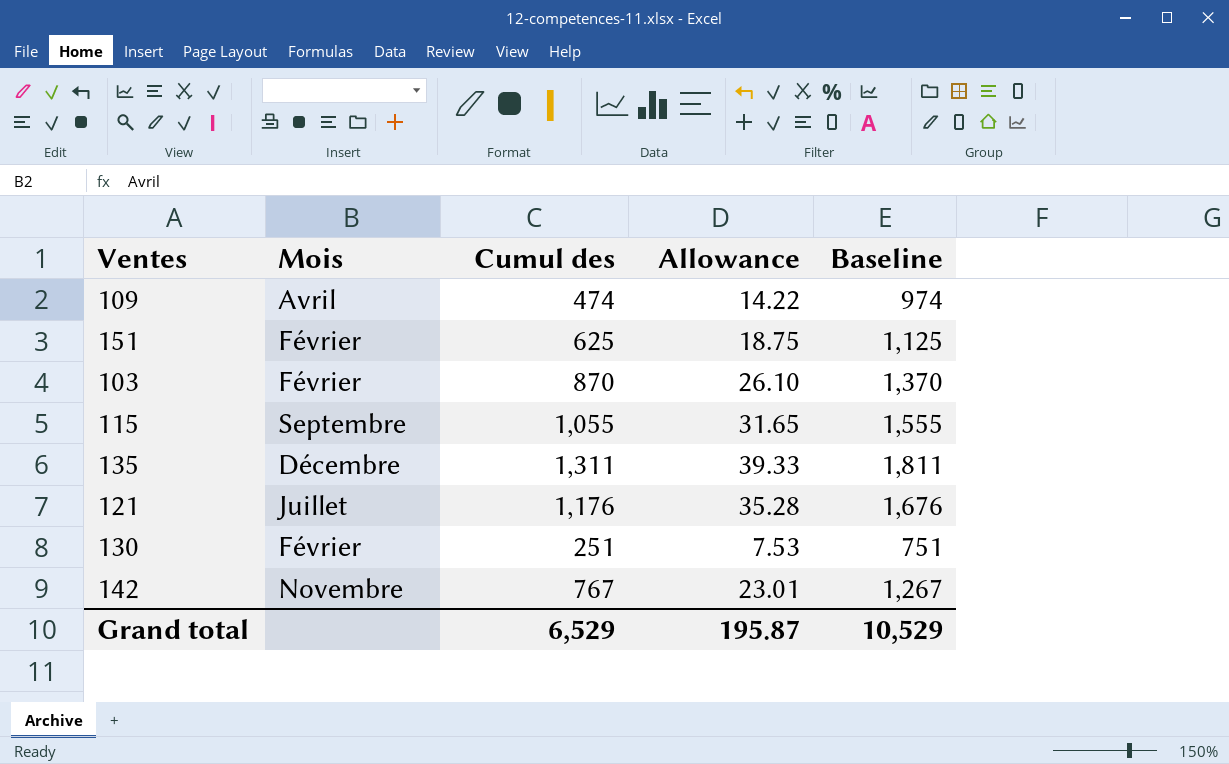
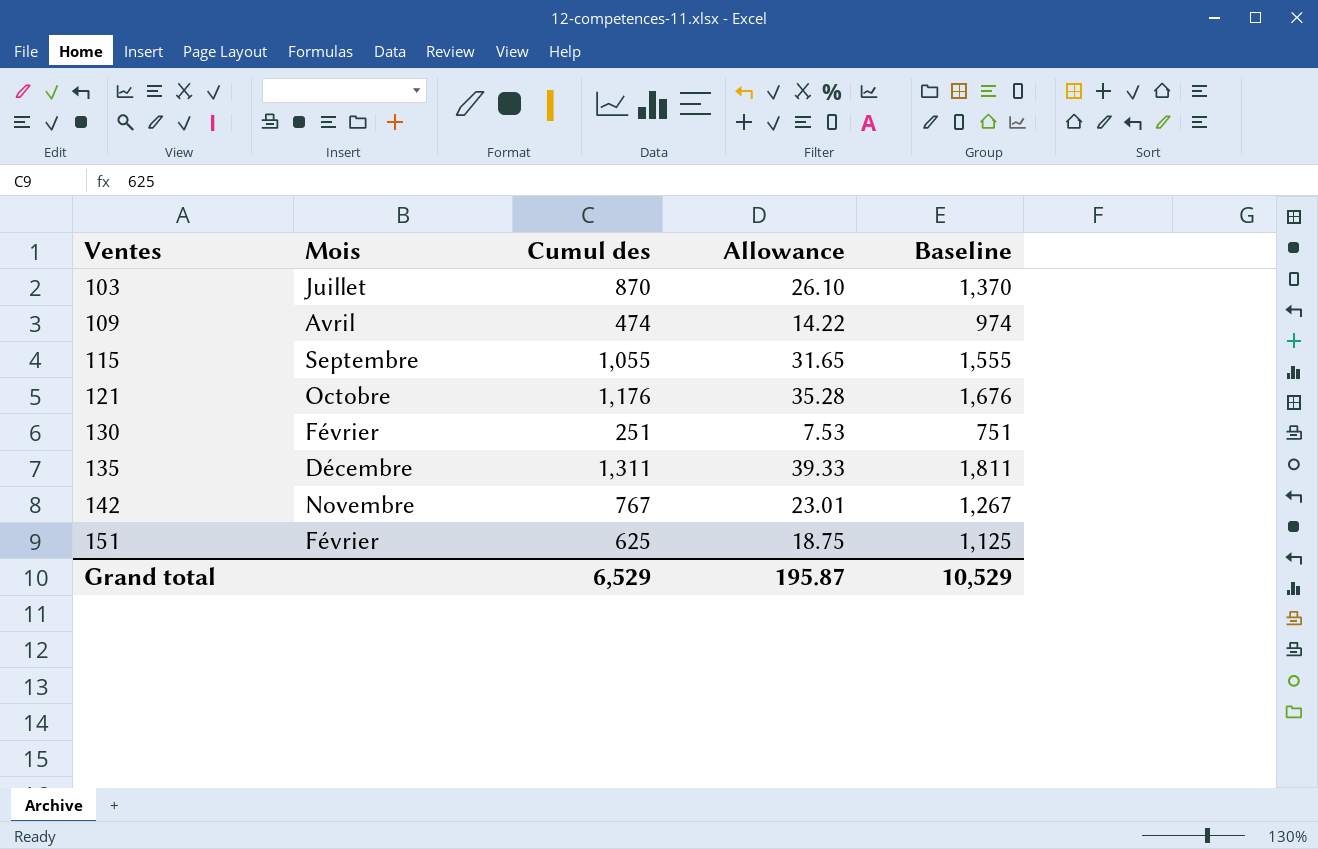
row order: none -> Ventes ascending
103 | Mois: Février -> Juillet
121 | Mois: Juillet -> Octobre

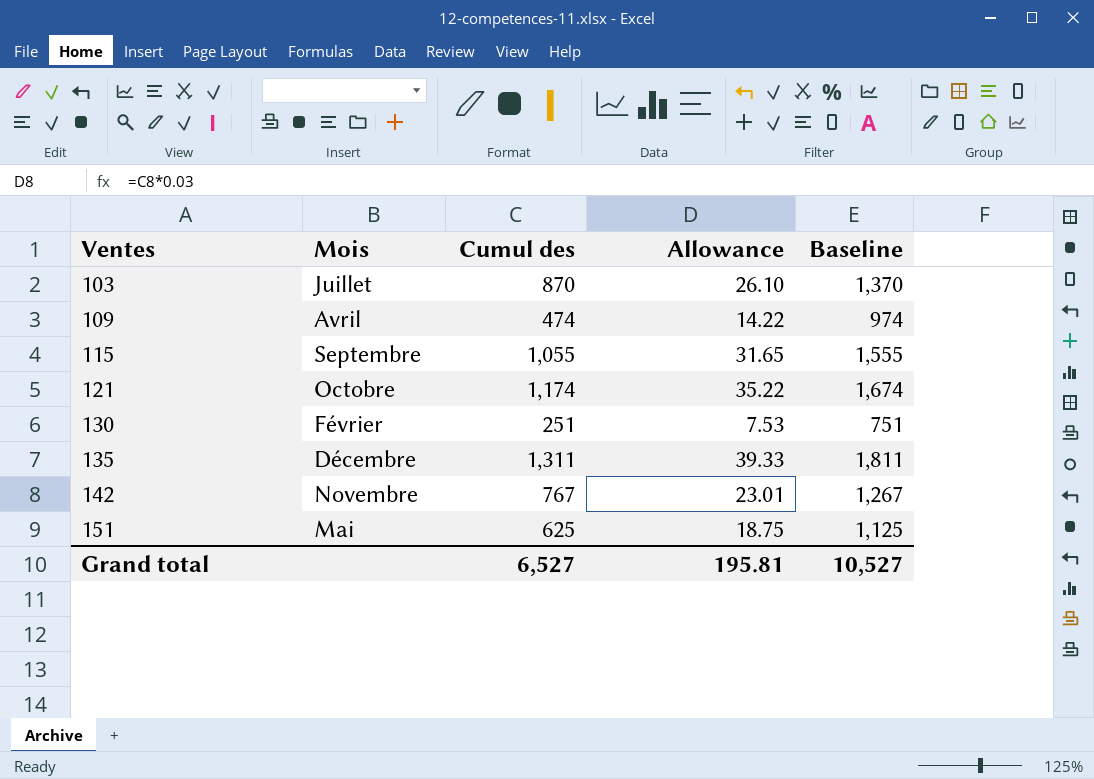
121 | Cumul des: 1,176 -> 1,174
121 | Allowance: 35.28 -> 35.22
121 | Baseline: 1,676 -> 1,674
151 | Mois: Février -> Mai
Grand total | Cumul des: 6,529 -> 6,527
Grand total | Allowance: 195.87 -> 195.81
Grand total | Baseline: 10,529 -> 10,527

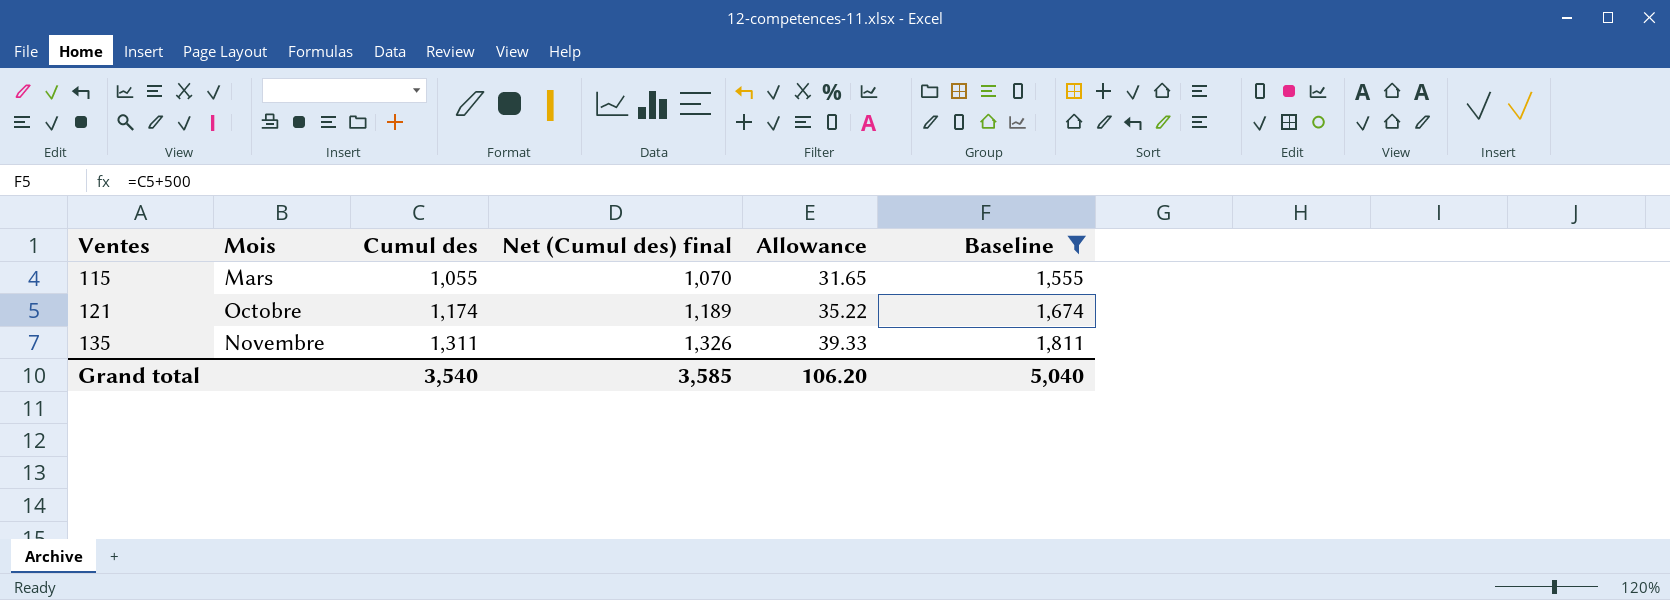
filter: none -> Baseline >= 1,555
column Net (Cumul des) final | formula: none -> [Cumul des] + 15
115 | Mois: Septembre -> Mars
135 | Mois: Décembre -> Novembre
Grand total | Cumul des: 6,527 -> 3,540
Grand total | Allowance: 195.81 -> 106.20
Grand total | Baseline: 10,527 -> 5,040

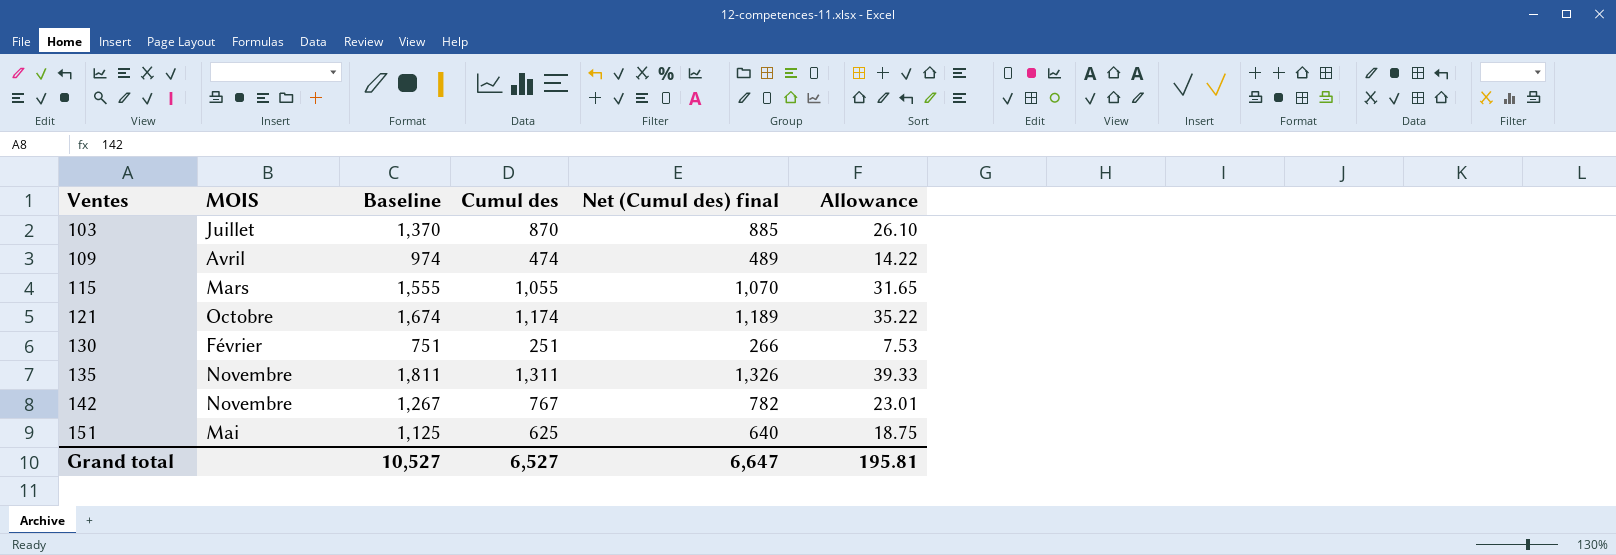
filter: Baseline >= 1,555 -> none
column name: Mois -> MOIS
column Baseline | position: 6 -> 3
Grand total | Baseline: 5,040 -> 10,527
Grand total | Cumul des: 3,540 -> 6,527
Grand total | Net (Cumul des) final: 3,585 -> 6,647
Grand total | Allowance: 106.20 -> 195.81

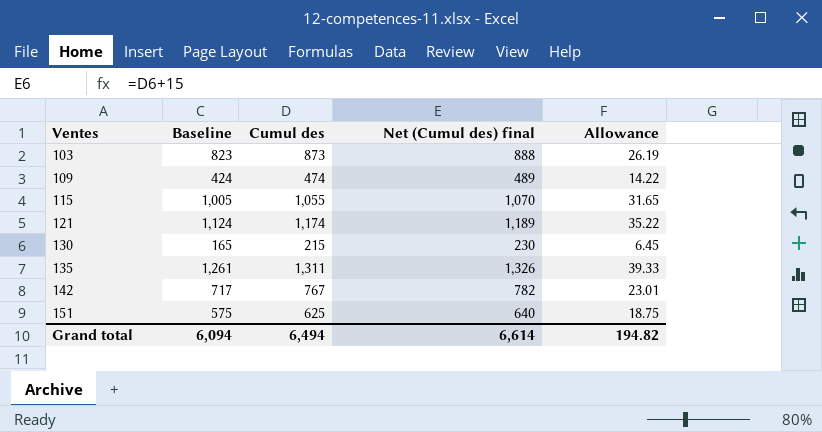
column MOIS | position: 2 -> none
column Baseline | formula: [Cumul des] + 500 -> [Cumul des] - 50
103 | Cumul des: 870 -> 873
103 | Net (Cumul des) final: 885 -> 888
103 | Allowance: 26.10 -> 26.19
130 | Cumul des: 251 -> 215
130 | Net (Cumul des) final: 266 -> 230
130 | Allowance: 7.53 -> 6.45
Grand total | Baseline: 10,527 -> 6,094
Grand total | Cumul des: 6,527 -> 6,494
Grand total | Net (Cumul des) final: 6,647 -> 6,614
Grand total | Allowance: 195.81 -> 194.82

